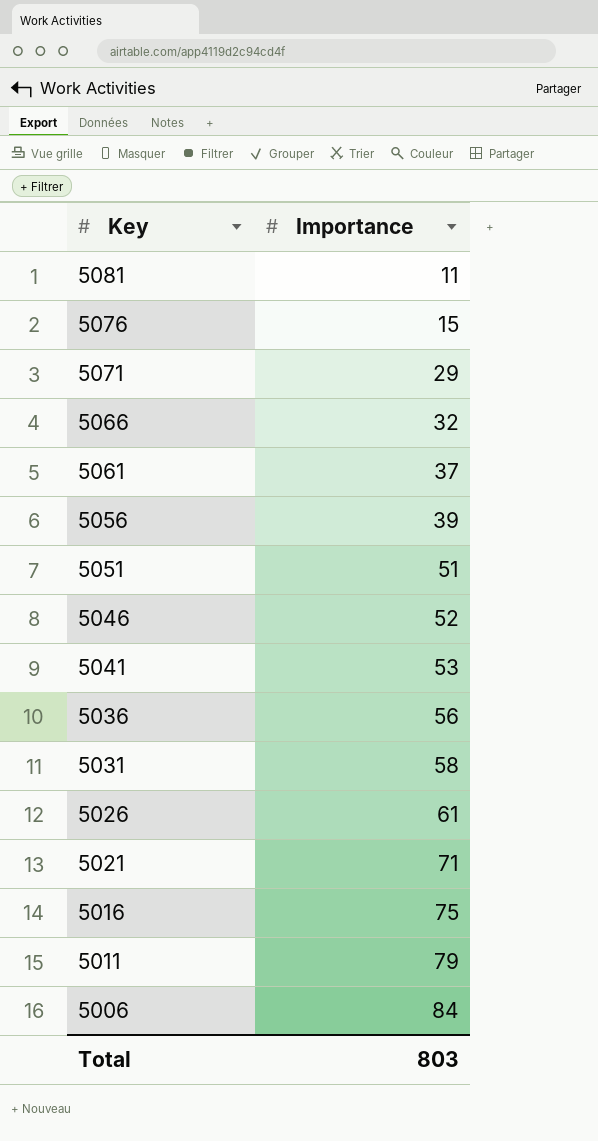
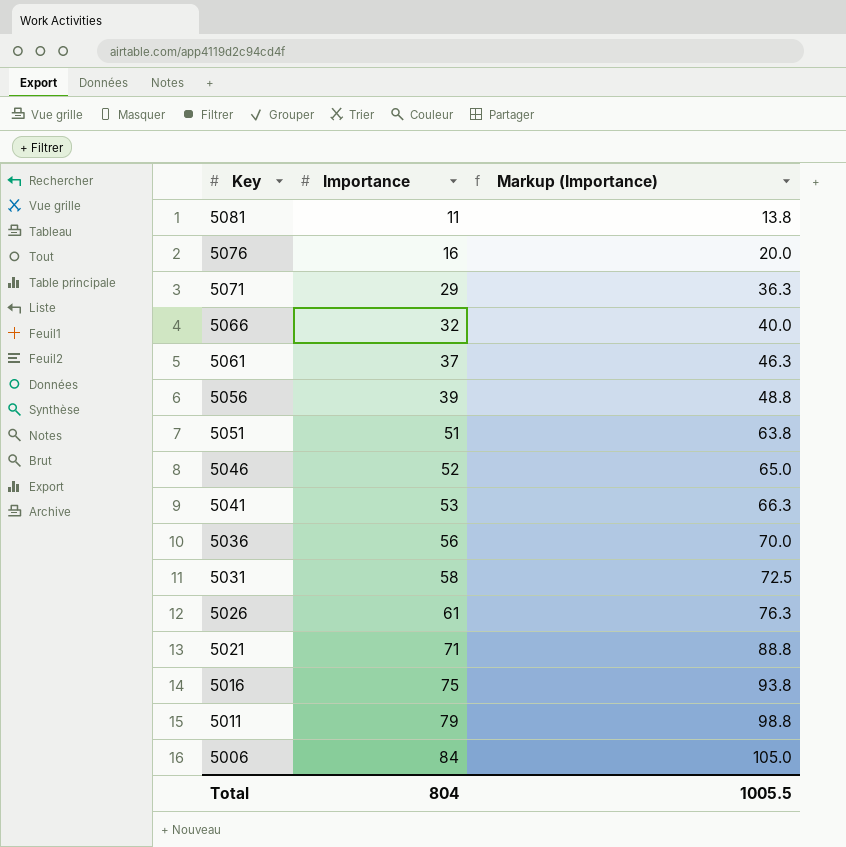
column Markup (Importance) | formula: none -> [Importance] * 1.25
5076 | Importance: 15 -> 16
Total | Importance: 803 -> 804

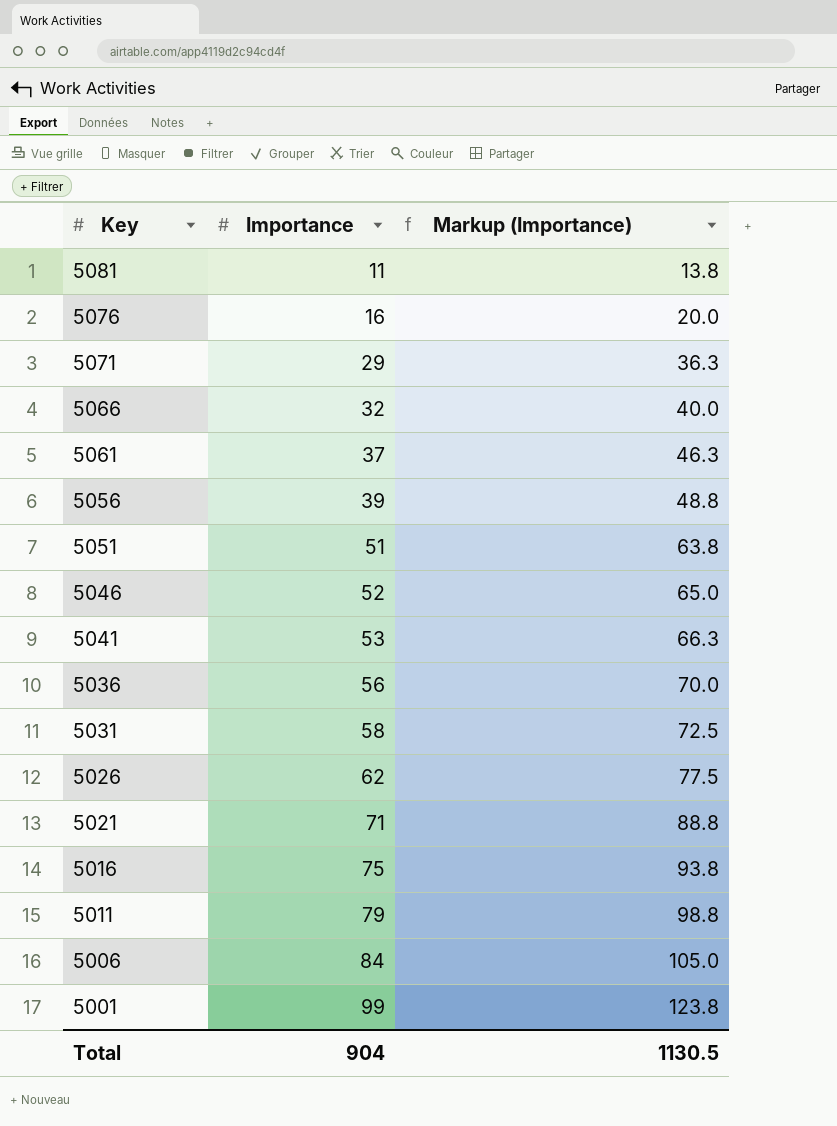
5026 | Importance: 61 -> 62
5026 | Markup (Importance): 76.3 -> 77.5
row 5001: none -> 99 | 123.8
Total | Importance: 804 -> 904
Total | Markup (Importance): 1005.5 -> 1130.5

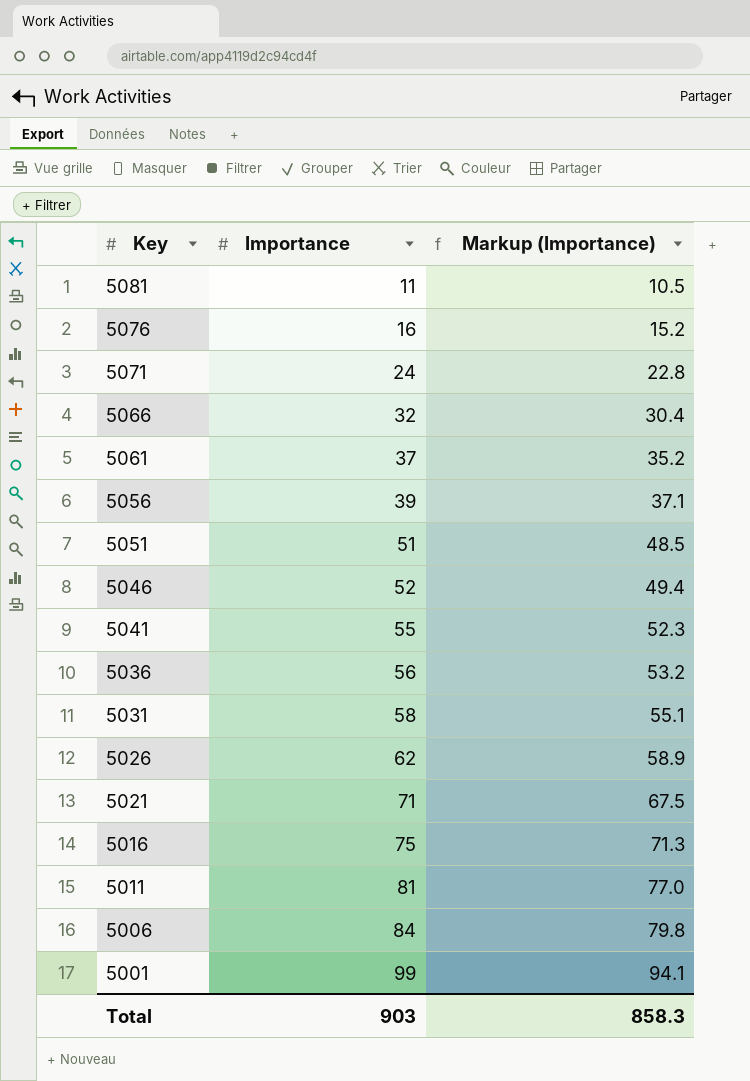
column Markup (Importance) | formula: [Importance] * 1.25 -> [Importance] * 0.95
5071 | Importance: 29 -> 24
5041 | Importance: 53 -> 55
5011 | Importance: 79 -> 81
Total | Importance: 904 -> 903
Total | Markup (Importance): 1130.5 -> 858.3

